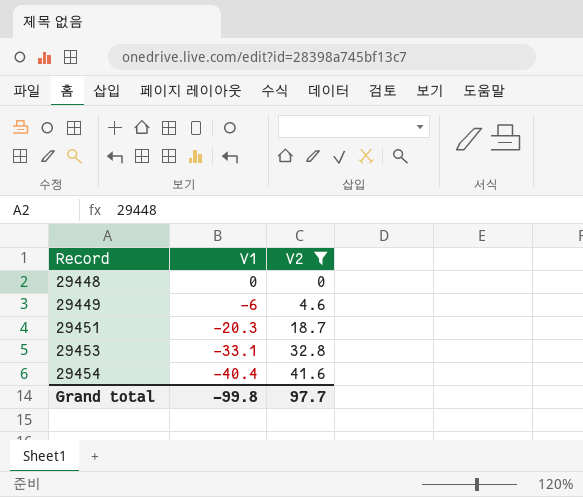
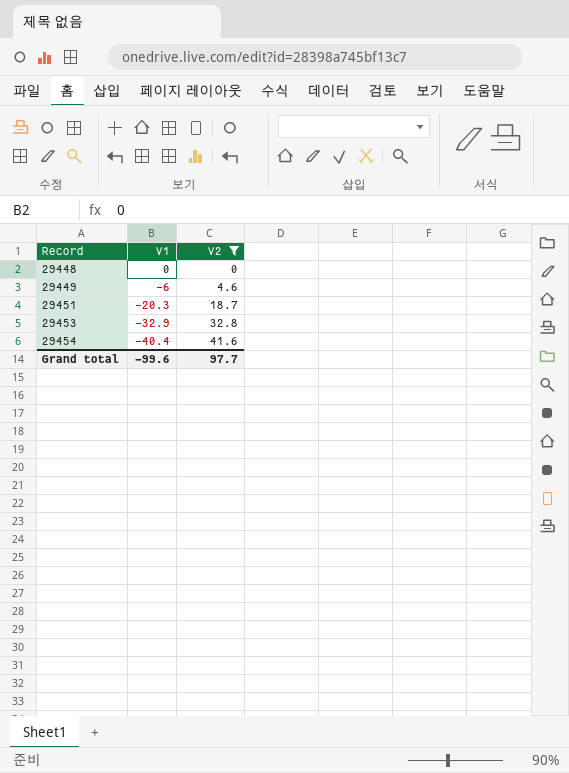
29453 | V1: -33.1 -> -32.9
Grand total | V1: -99.8 -> -99.6

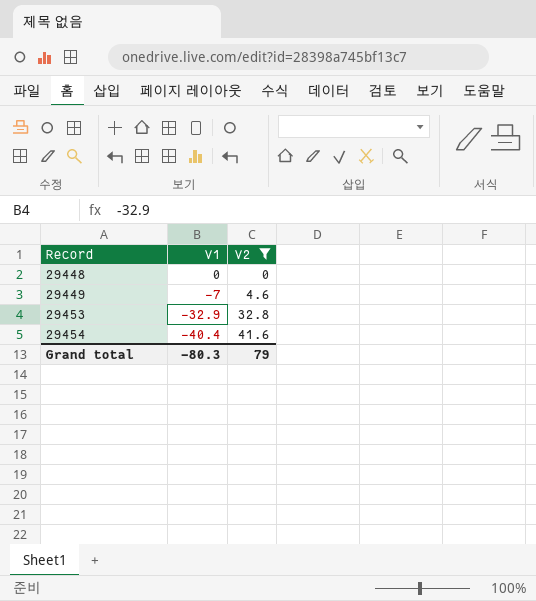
row 29451: -20.3 | 18.7 -> none
29449 | V1: -6 -> -7
Grand total | V1: -99.6 -> -80.3
Grand total | V2: 97.7 -> 79

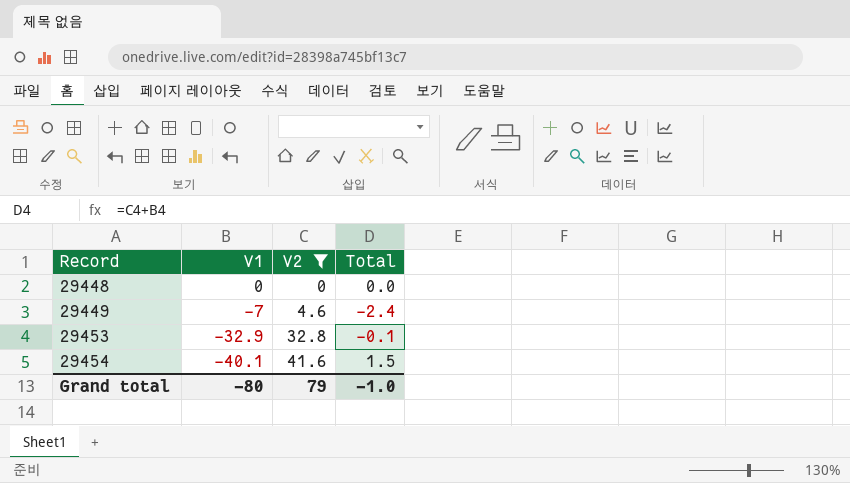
column Total | formula: none -> [V1] + [V2]
29454 | V1: -40.4 -> -40.1
Grand total | V1: -80.3 -> -80

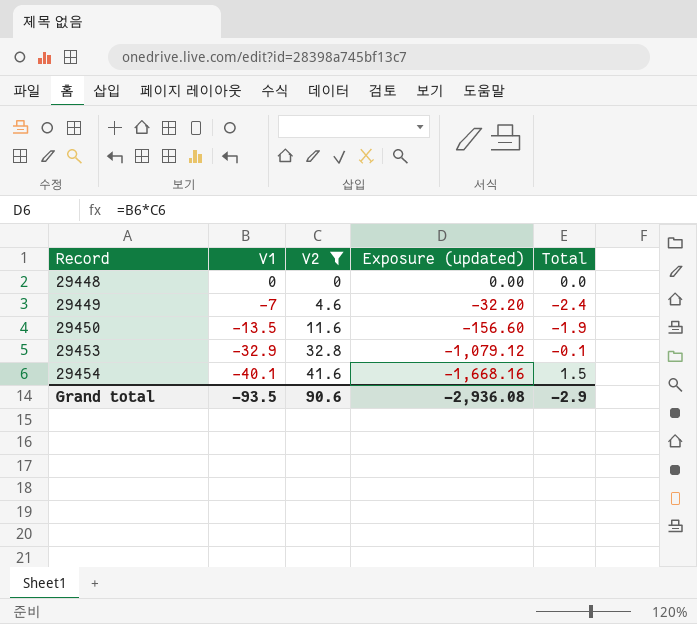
column Exposure (updated) | formula: none -> [V1] * [V2]
row 29450: none -> -13.5 | 11.6 | -156.60 | -1.9
Grand total | V1: -80 -> -93.5
Grand total | V2: 79 -> 90.6
Grand total | Total: -1.0 -> -2.9

